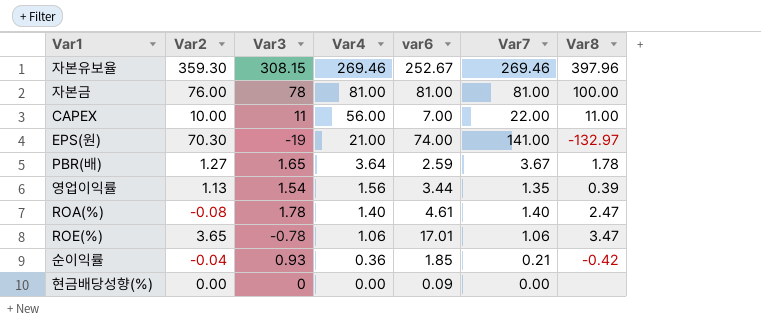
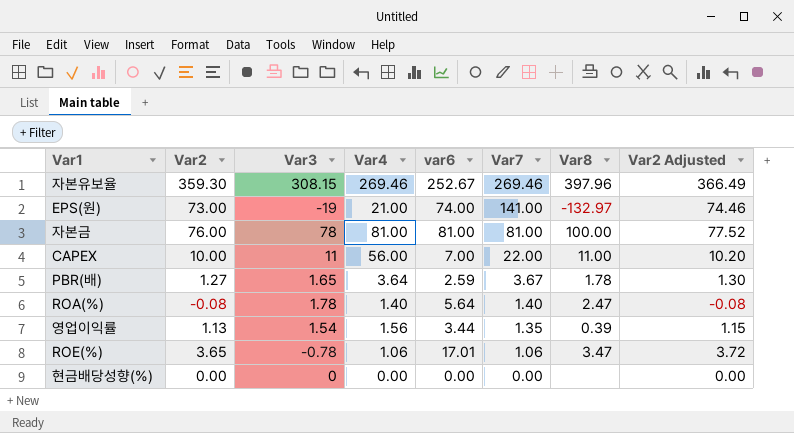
row order: Var4 descending -> Var7 descending
column Var2 Adjusted | formula: none -> [Var2] * 1.02
row 순이익률: -0.04 | 0.93 | 0.36 | 1.85 | 0.21 | -0.42 -> none
EPS(원) | Var2: 70.30 -> 73.00
ROA(%) | var6: 4.61 -> 5.64
현금배당성향(%) | var6: 0.09 -> 0.00

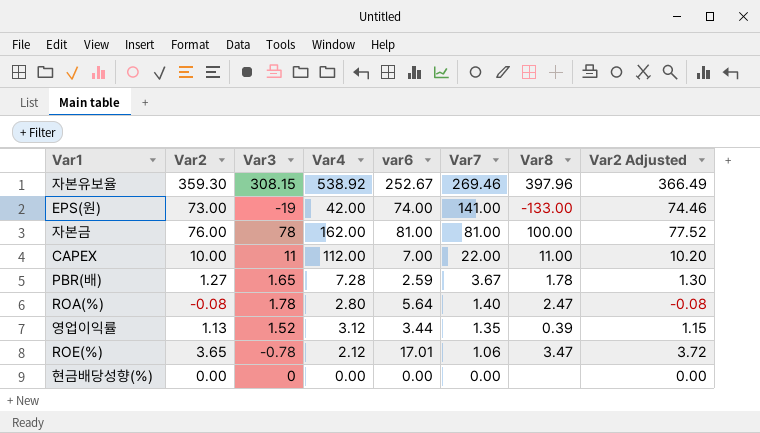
자본유보율 | Var4: 269.46 -> 538.92
EPS(원) | Var4: 21.00 -> 42.00
EPS(원) | Var8: -132.97 -> -133.00
자본금 | Var4: 81.00 -> 162.00
CAPEX | Var4: 56.00 -> 112.00
PBR(배) | Var4: 3.64 -> 7.28
ROA(%) | Var4: 1.40 -> 2.80
영업이익률 | Var3: 1.54 -> 1.52
영업이익률 | Var4: 1.56 -> 3.12
ROE(%) | Var4: 1.06 -> 2.12

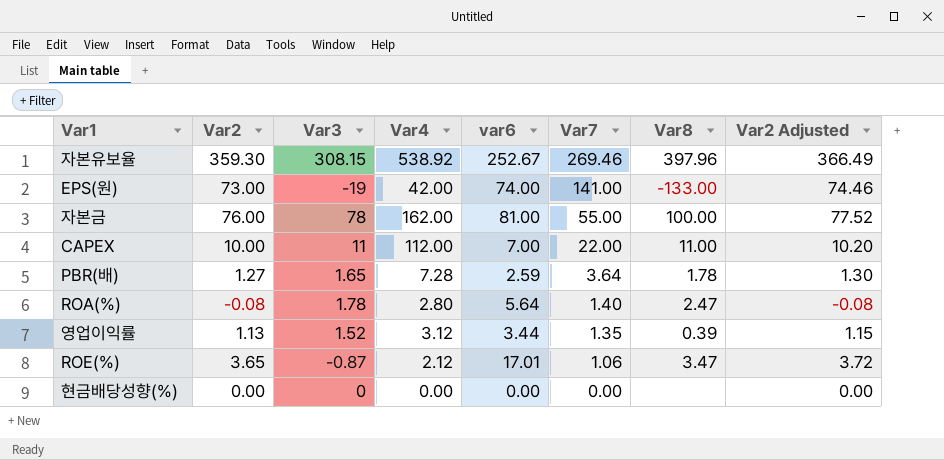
자본금 | Var7: 81.00 -> 55.00
PBR(배) | Var7: 3.67 -> 3.64
ROE(%) | Var3: -0.78 -> -0.87

